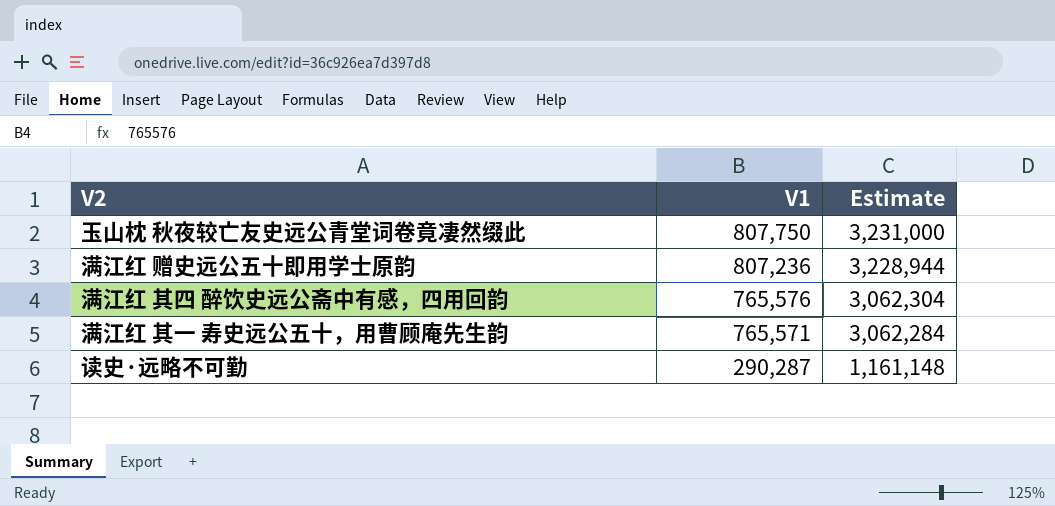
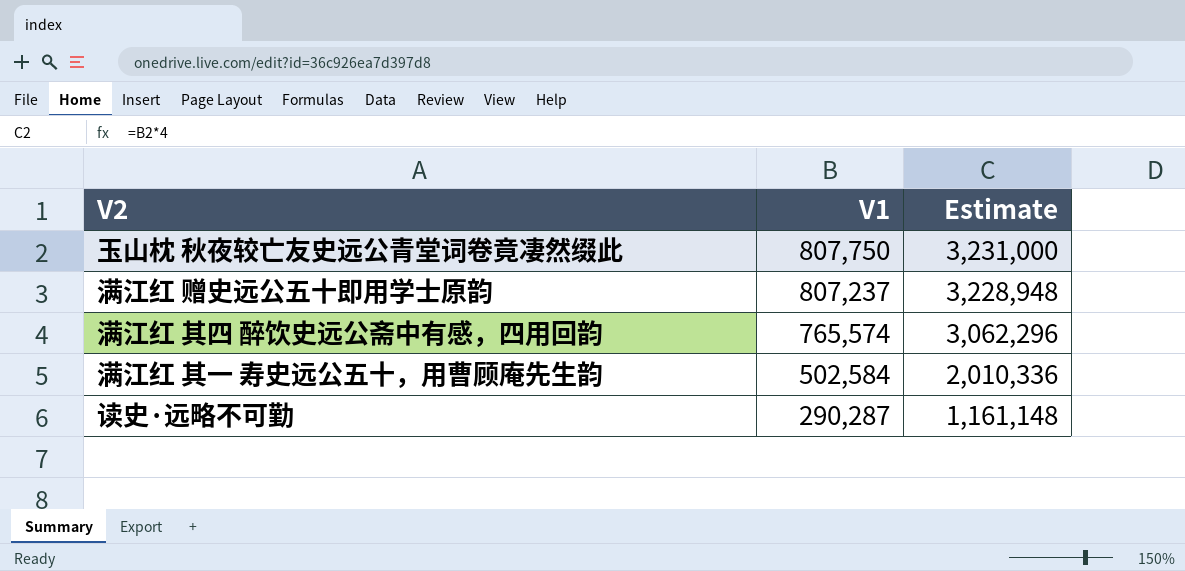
满江红 赠史远公五十即用学士原韵 | V1: 807,236 -> 807,237
满江红 赠史远公五十即用学士原韵 | Estimate: 3,228,944 -> 3,228,948
满江红 其四 醉饮史远公斋中有感，四用回韵 | V1: 765,576 -> 765,574
满江红 其四 醉饮史远公斋中有感，四用回韵 | Estimate: 3,062,304 -> 3,062,296
满江红 其一 寿史远公五十，用曹顾庵先生韵 | V1: 765,571 -> 502,584
满江红 其一 寿史远公五十，用曹顾庵先生韵 | Estimate: 3,062,284 -> 2,010,336

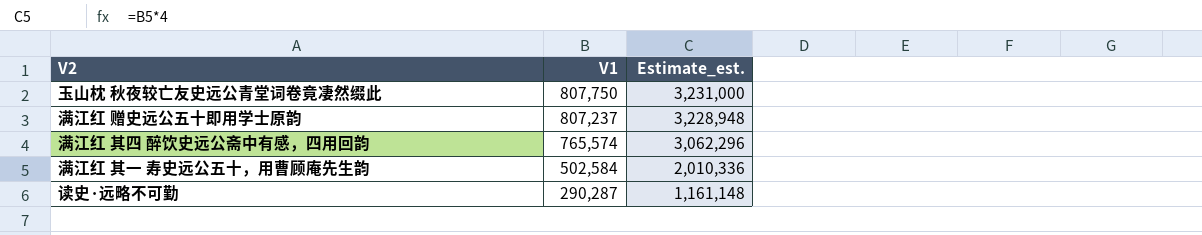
column name: Estimate -> Estimate_est.

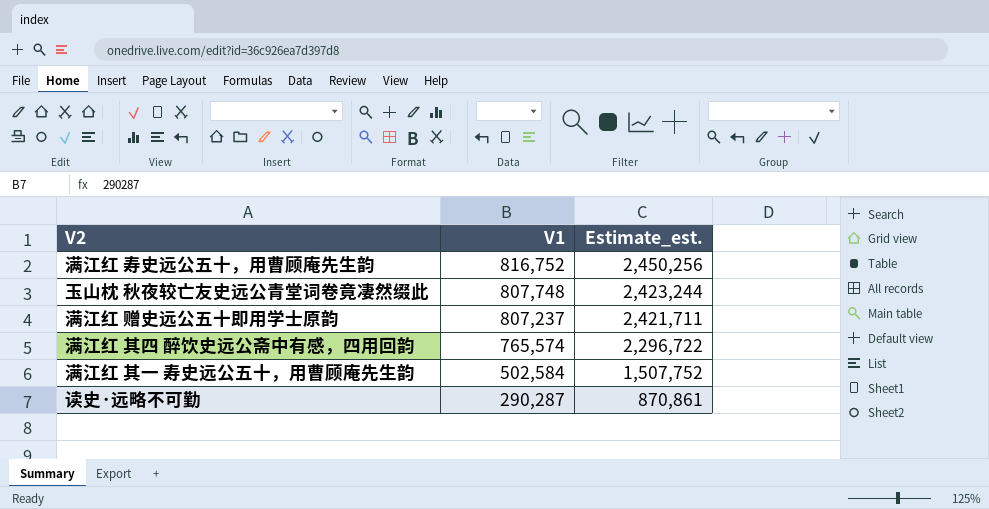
column Estimate_est. | formula: [V1] * 4 -> [V1] * 3
row 满江红 寿史远公五十，用曹顾庵先生韵: none -> 816,752 | 2,450,256
玉山枕 秋夜较亡友史远公青堂词卷竟凄然缀此 | V1: 807,750 -> 807,748

